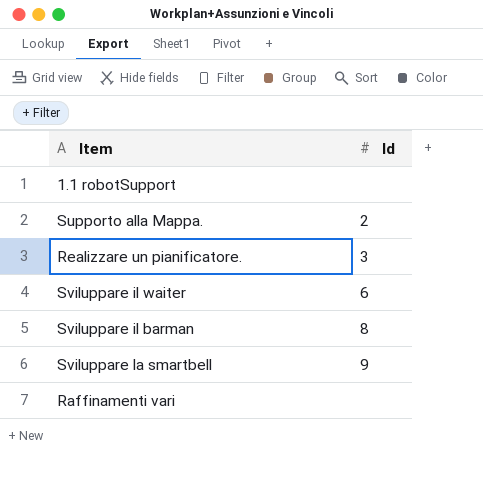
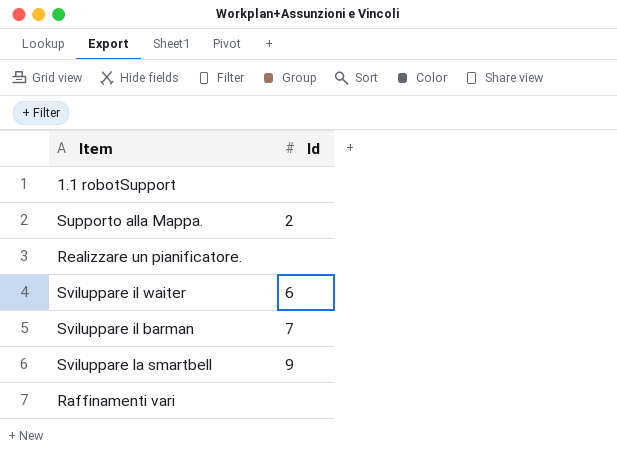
Realizzare un pianificatore. | Id: 3 -> none
Sviluppare il barman | Id: 8 -> 7

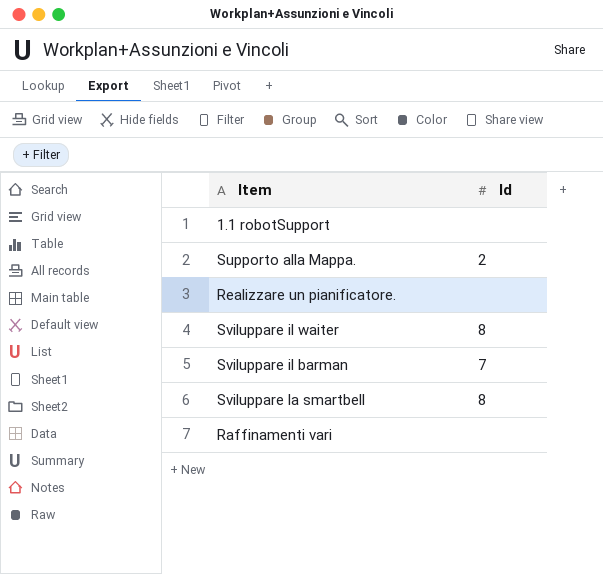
Sviluppare il waiter | Id: 6 -> 8
Sviluppare la smartbell | Id: 9 -> 8

